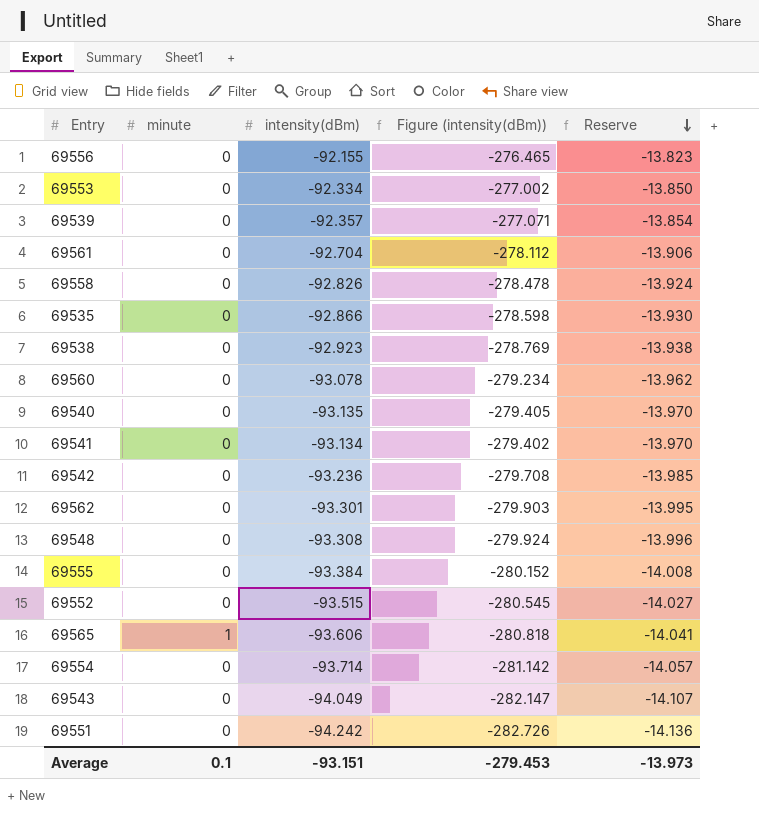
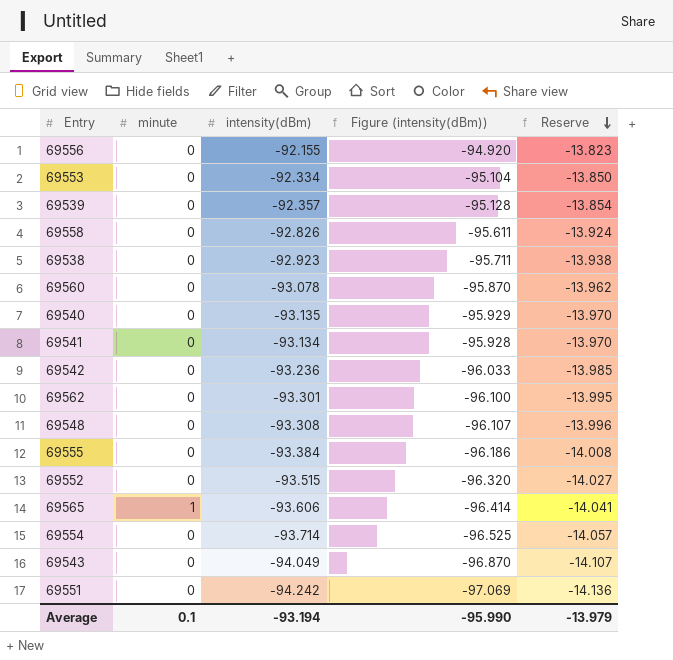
column Figure (intensity(dBm)) | formula: [intensity(dBm)] * 3 -> [intensity(dBm)] * 1.03
row 69561: 0 | -92.704 | -278.112 | -13.906 -> none
row 69535: 0 | -92.866 | -278.598 | -13.930 -> none
Average | intensity(dBm): -93.151 -> -93.194
Average | Figure (intensity(dBm)): -279.453 -> -95.990
Average | Reserve: -13.973 -> -13.979

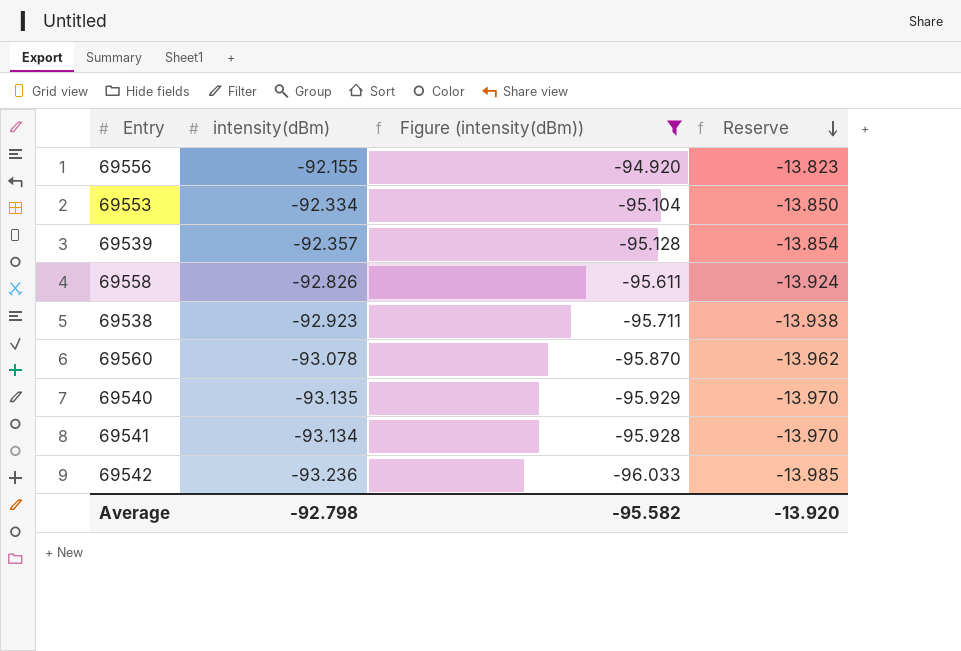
filter: none -> Figure (intensity(dBm)) >= -96.033
column minute | position: 2 -> none
Average | intensity(dBm): -93.194 -> -92.798
Average | Figure (intensity(dBm)): -95.990 -> -95.582
Average | Reserve: -13.979 -> -13.920

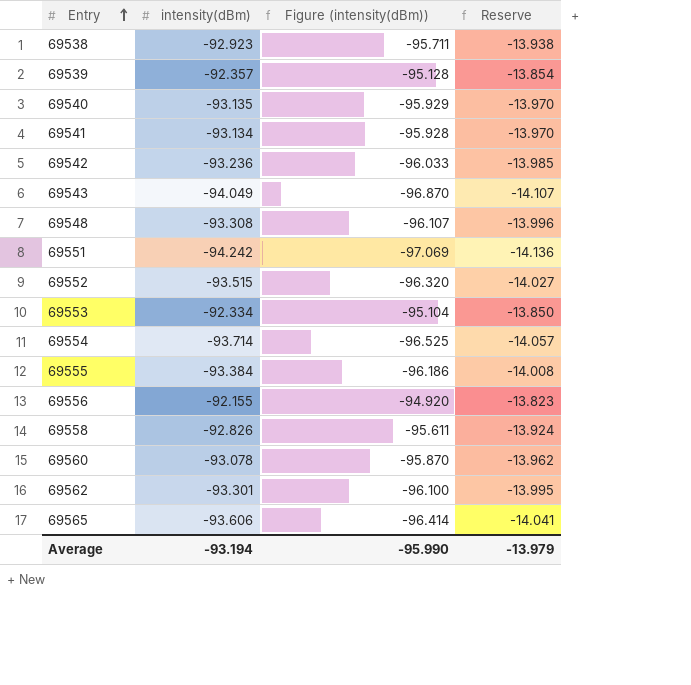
filter: Figure (intensity(dBm)) >= -96.033 -> none
row order: Reserve descending -> Entry ascending
Average | intensity(dBm): -92.798 -> -93.194
Average | Figure (intensity(dBm)): -95.582 -> -95.990
Average | Reserve: -13.920 -> -13.979

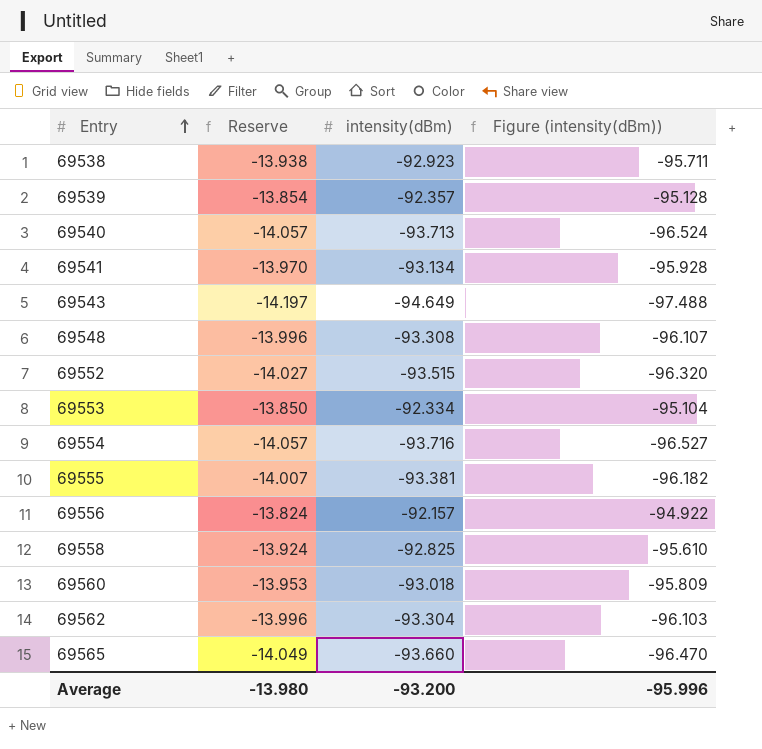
column Reserve | position: 4 -> 2
row 69542: -93.236 | -96.033 | -13.985 -> none
row 69551: -94.242 | -97.069 | -14.136 -> none
69540 | Reserve: -13.970 -> -14.057
69540 | intensity(dBm): -93.135 -> -93.713
69540 | Figure (intensity(dBm)): -95.929 -> -96.524
69543 | Reserve: -14.107 -> -14.197
69543 | intensity(dBm): -94.049 -> -94.649
69543 | Figure (intensity(dBm)): -96.870 -> -97.488
69554 | intensity(dBm): -93.714 -> -93.716
69554 | Figure (intensity(dBm)): -96.525 -> -96.527
69555 | Reserve: -14.008 -> -14.007
69555 | intensity(dBm): -93.384 -> -93.381
69555 | Figure (intensity(dBm)): -96.186 -> -96.182
69556 | Reserve: -13.823 -> -13.824
69556 | intensity(dBm): -92.155 -> -92.157
69556 | Figure (intensity(dBm)): -94.920 -> -94.922
69558 | intensity(dBm): -92.826 -> -92.825
69558 | Figure (intensity(dBm)): -95.611 -> -95.610
69560 | Reserve: -13.962 -> -13.953
69560 | intensity(dBm): -93.078 -> -93.018
69560 | Figure (intensity(dBm)): -95.870 -> -95.809
69562 | Reserve: -13.995 -> -13.996
69562 | intensity(dBm): -93.301 -> -93.304
69562 | Figure (intensity(dBm)): -96.100 -> -96.103
69565 | Reserve: -14.041 -> -14.049
69565 | intensity(dBm): -93.606 -> -93.660
69565 | Figure (intensity(dBm)): -96.414 -> -96.470
Average | Reserve: -13.979 -> -13.980
Average | intensity(dBm): -93.194 -> -93.200
Average | Figure (intensity(dBm)): -95.990 -> -95.996

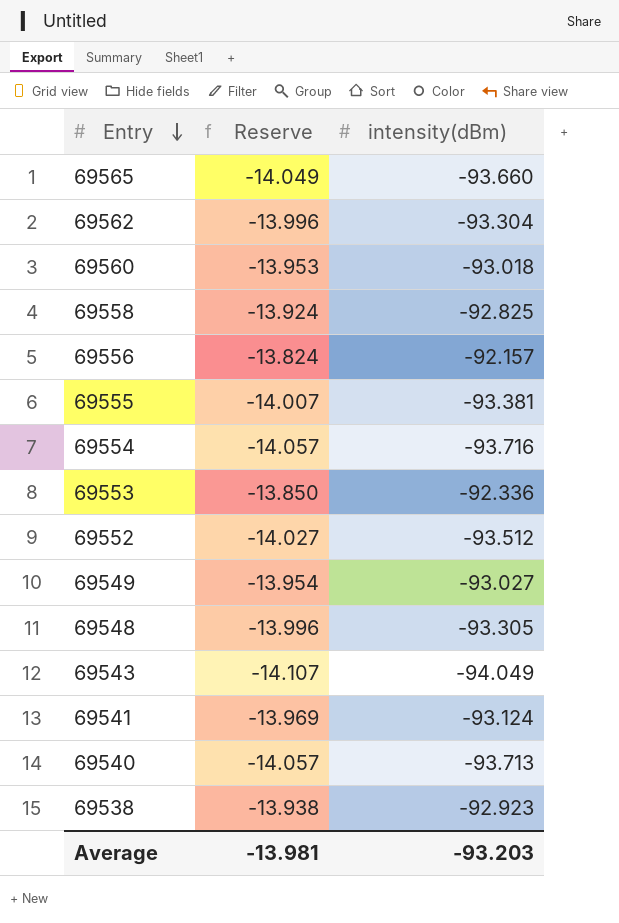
row order: Entry ascending -> Entry descending
column Figure (intensity(dBm)) | formula: [intensity(dBm)] * 1.03 -> none
row 69539: -13.854 | -92.357 | -95.128 -> none
69553 | intensity(dBm): -92.334 -> -92.336
69552 | intensity(dBm): -93.515 -> -93.512
row 69549: none -> -13.954 | -93.027
69548 | intensity(dBm): -93.308 -> -93.305
69543 | Reserve: -14.197 -> -14.107
69543 | intensity(dBm): -94.649 -> -94.049
69541 | Reserve: -13.970 -> -13.969
69541 | intensity(dBm): -93.134 -> -93.124
Average | Reserve: -13.980 -> -13.981
Average | intensity(dBm): -93.200 -> -93.203

